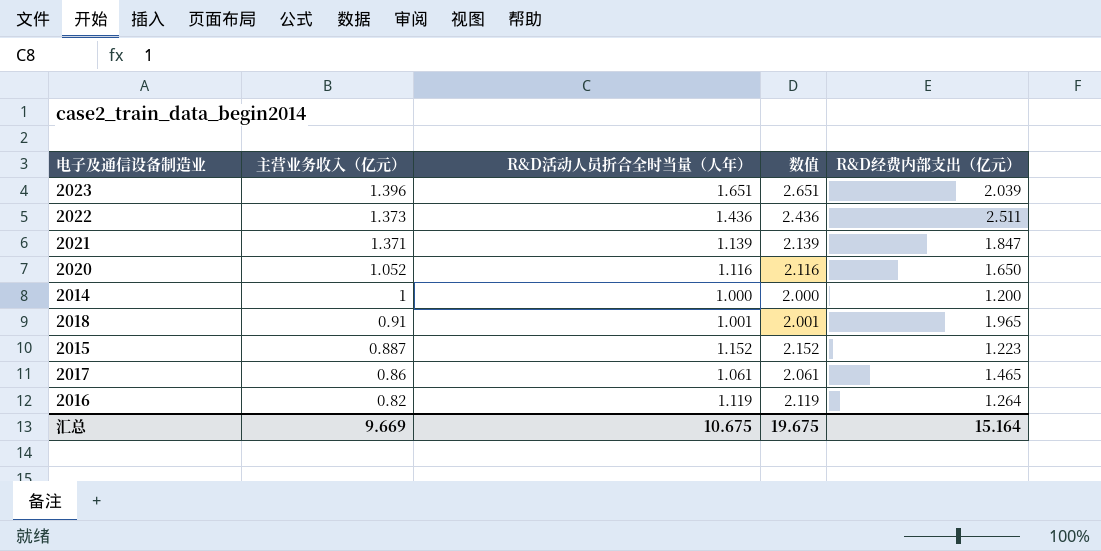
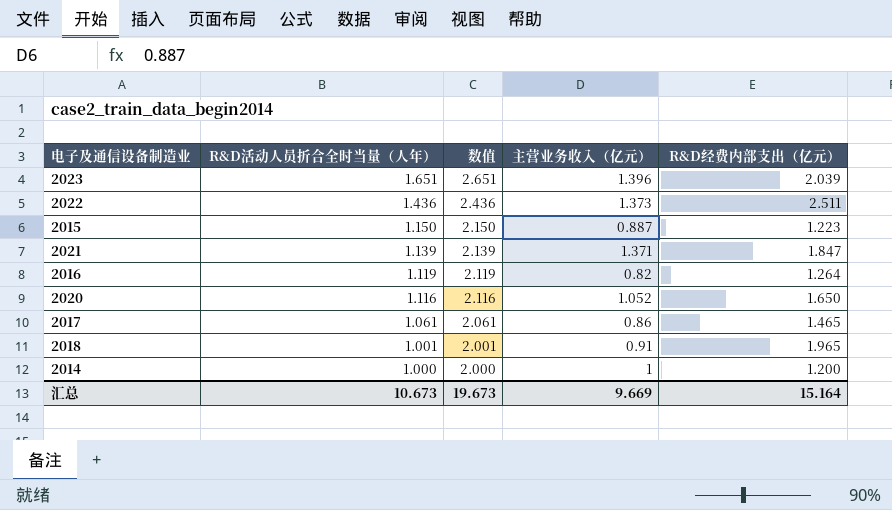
row order: 主营业务收入（亿元） descending -> R&D活动人员折合全时当量（人年） descending
column 主营业务收入（亿元） | position: 2 -> 4
2015 | R&D活动人员折合全时当量（人年）: 1.152 -> 1.150
2015 | 数值: 2.152 -> 2.150
汇总 | R&D活动人员折合全时当量（人年）: 10.675 -> 10.673
汇总 | 数值: 19.675 -> 19.673

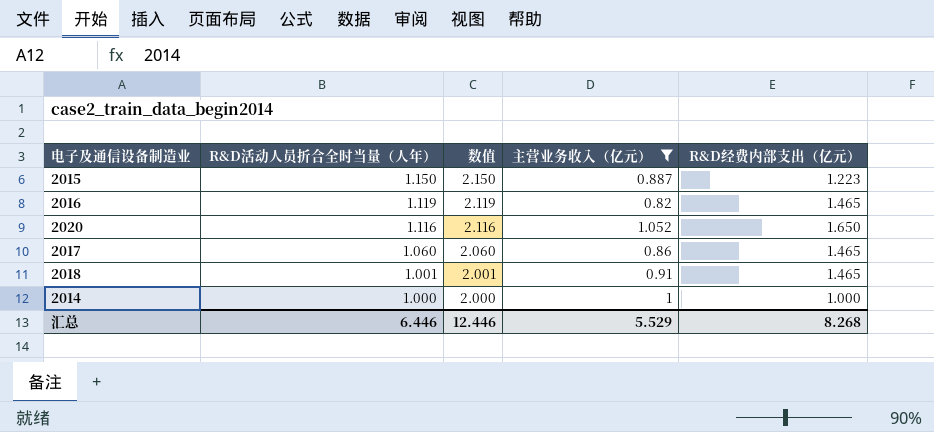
filter: none -> 主营业务收入（亿元） <= 1.052
2016 | R&D经费内部支出（亿元）: 1.264 -> 1.465
2017 | R&D活动人员折合全时当量（人年）: 1.061 -> 1.060
2017 | 数值: 2.061 -> 2.060
2018 | R&D经费内部支出（亿元）: 1.965 -> 1.465
2014 | R&D经费内部支出（亿元）: 1.200 -> 1.000
汇总 | R&D活动人员折合全时当量（人年）: 10.673 -> 6.446
汇总 | 数值: 19.673 -> 12.446
汇总 | 主营业务收入（亿元）: 9.669 -> 5.529
汇总 | R&D经费内部支出（亿元）: 15.164 -> 8.268

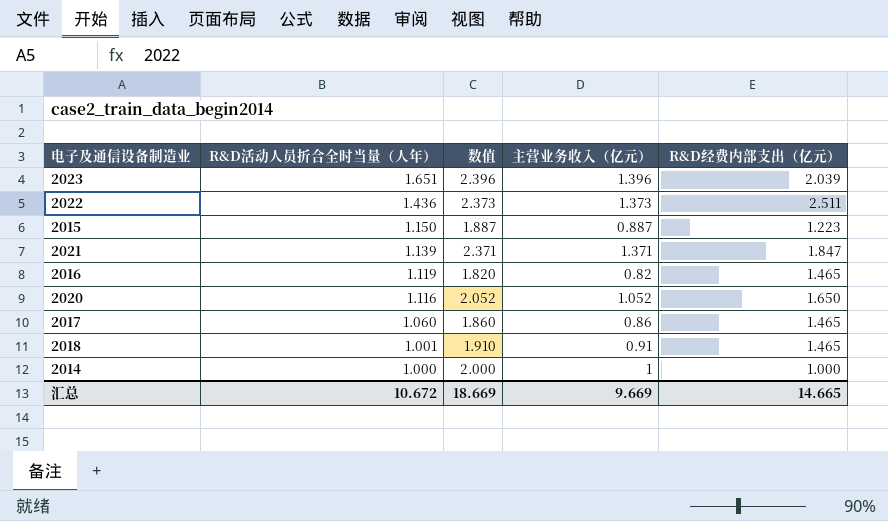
filter: 主营业务收入（亿元） <= 1.052 -> none
column 数值 | formula: [R&D活动人员折合全时当量（人年）] + 1 -> [主营业务收入（亿元）] + 1
汇总 | R&D活动人员折合全时当量（人年）: 6.446 -> 10.672
汇总 | 数值: 12.446 -> 18.669
汇总 | 主营业务收入（亿元）: 5.529 -> 9.669
汇总 | R&D经费内部支出（亿元）: 8.268 -> 14.665

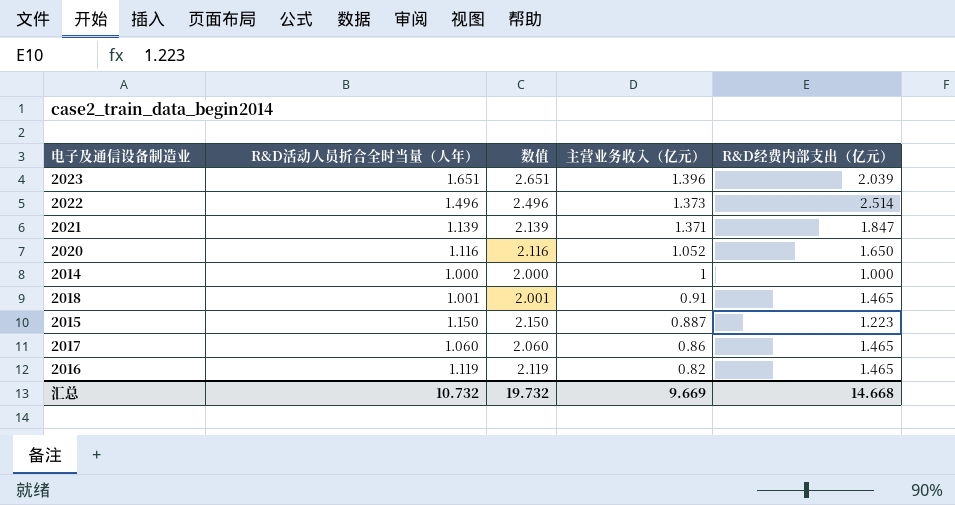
row order: R&D活动人员折合全时当量（人年） descending -> 主营业务收入（亿元） descending
column 数值 | formula: [主营业务收入（亿元）] + 1 -> [R&D活动人员折合全时当量（人年）] + 1
2022 | R&D活动人员折合全时当量（人年）: 1.436 -> 1.496
2022 | R&D经费内部支出（亿元）: 2.511 -> 2.514
汇总 | R&D活动人员折合全时当量（人年）: 10.672 -> 10.732
汇总 | 数值: 18.669 -> 19.732
汇总 | R&D经费内部支出（亿元）: 14.665 -> 14.668

